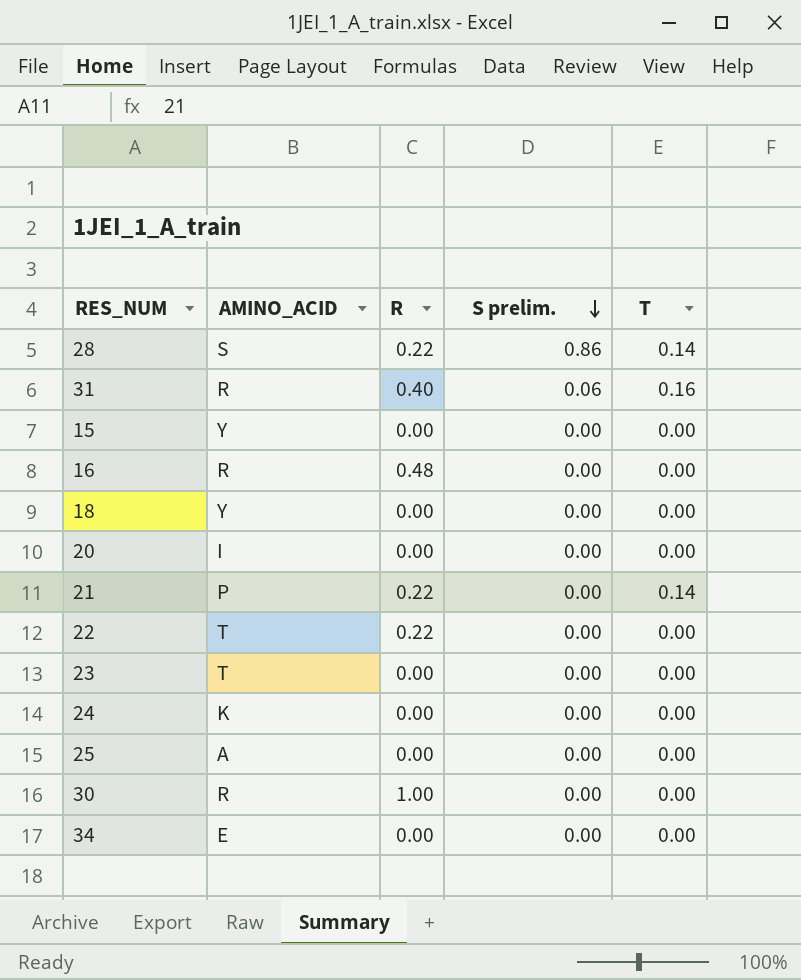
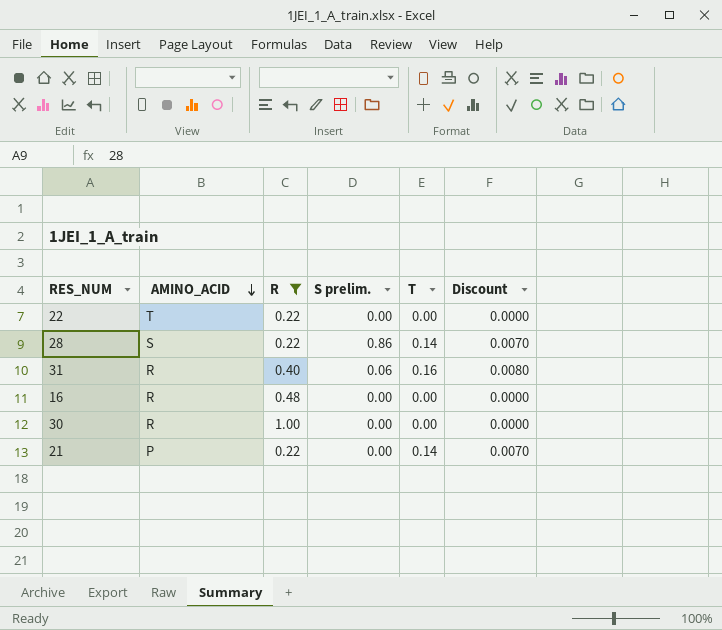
filter: none -> R != 0.00
row order: S prelim. descending -> AMINO_ACID descending
column Discount | formula: none -> [T] * 0.05

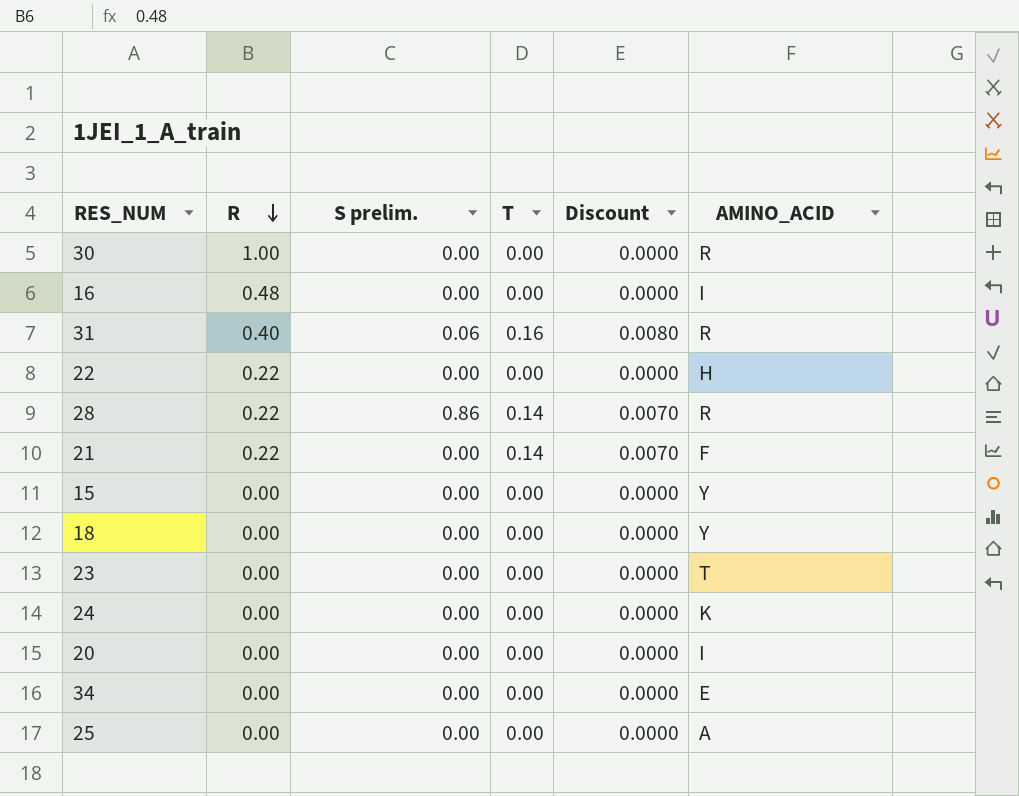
filter: R != 0.00 -> none
row order: AMINO_ACID descending -> R descending
column AMINO_ACID | position: 2 -> 6
16 | AMINO_ACID: R -> I
22 | AMINO_ACID: T -> H
28 | AMINO_ACID: S -> R
21 | AMINO_ACID: P -> F

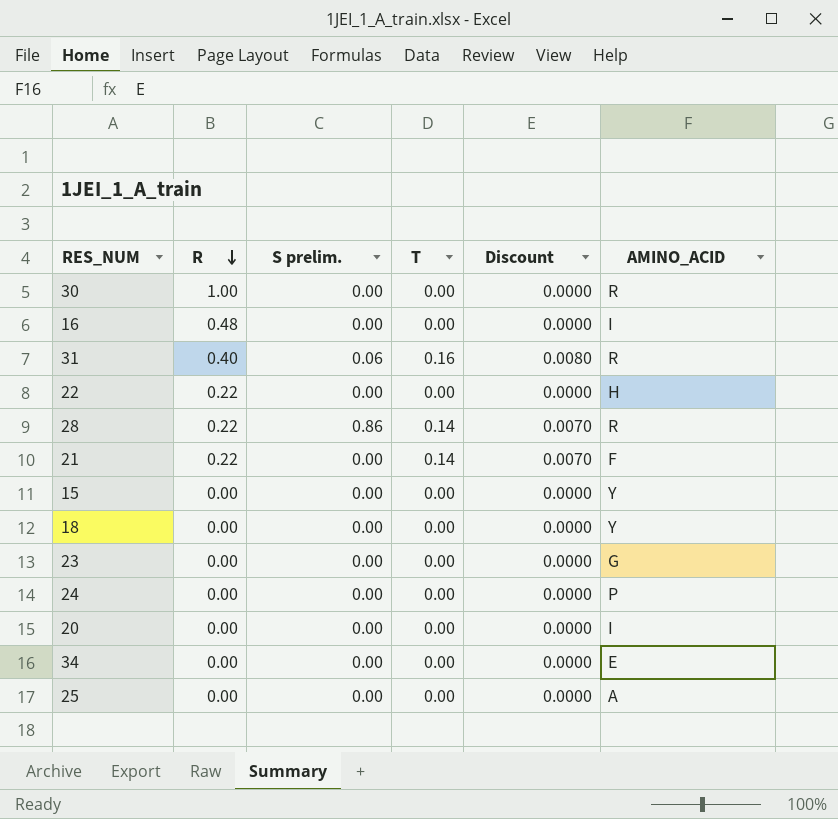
23 | AMINO_ACID: T -> G
24 | AMINO_ACID: K -> P

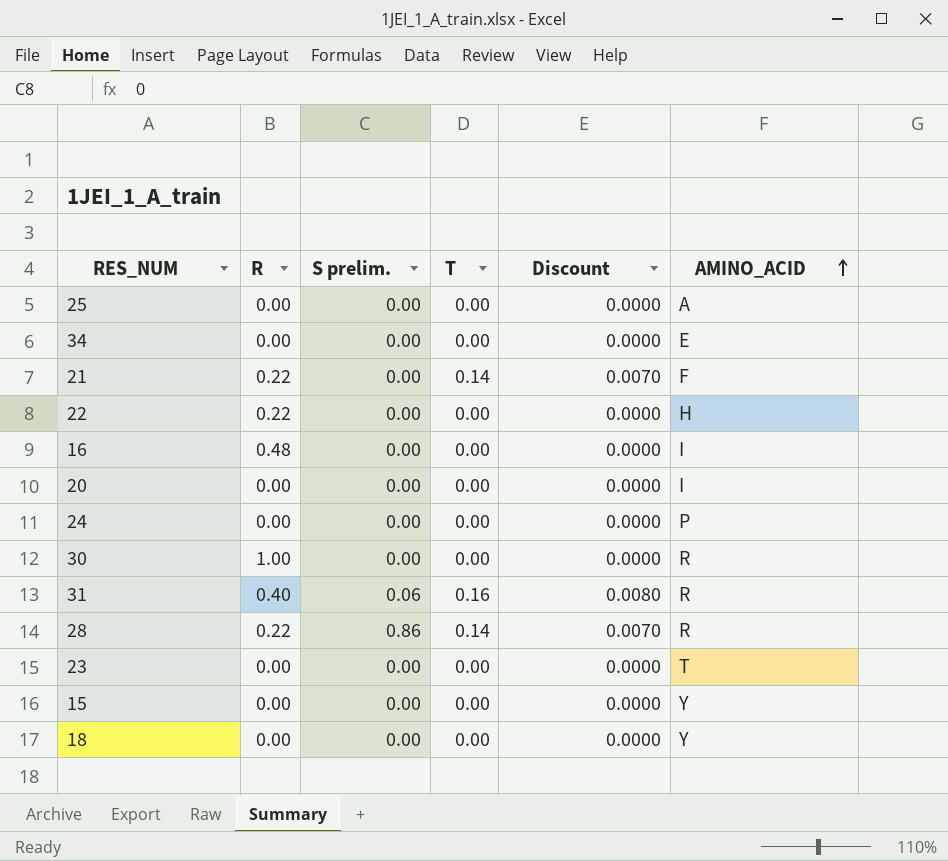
row order: R descending -> AMINO_ACID ascending
23 | AMINO_ACID: G -> T

